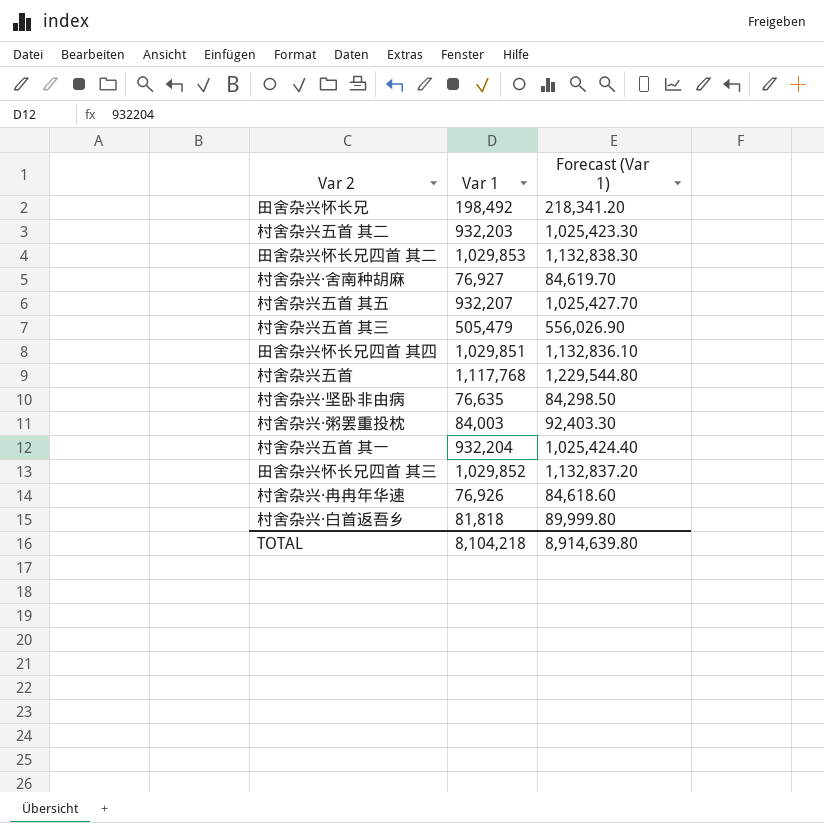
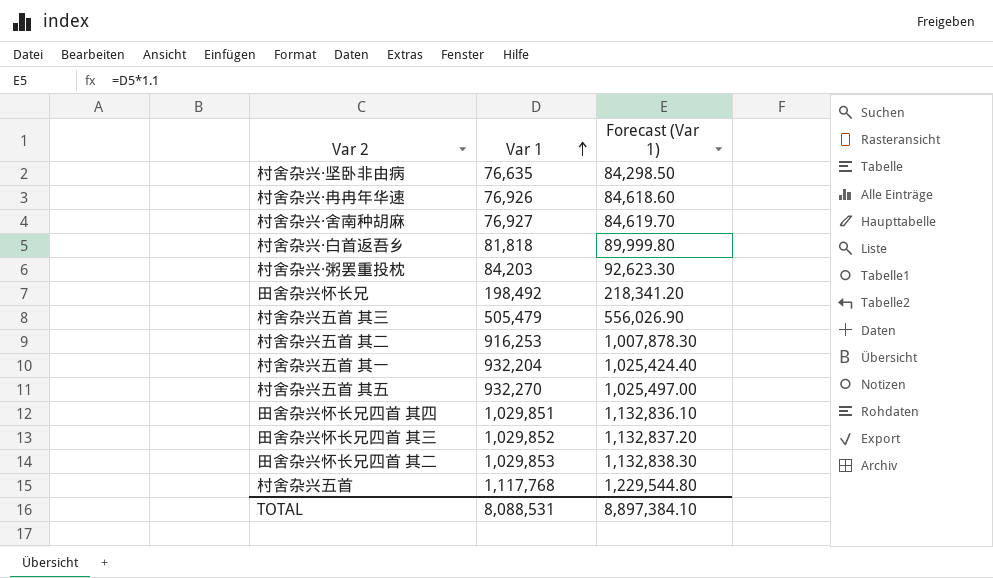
row order: none -> Var 1 ascending
村舍杂兴·粥罢重投枕 | Var 1: 84,003 -> 84,203
村舍杂兴·粥罢重投枕 | Forecast (Var 1): 92,403.30 -> 92,623.30
村舍杂兴五首 其二 | Var 1: 932,203 -> 916,253
村舍杂兴五首 其二 | Forecast (Var 1): 1,025,423.30 -> 1,007,878.30
村舍杂兴五首 其五 | Var 1: 932,207 -> 932,270
村舍杂兴五首 其五 | Forecast (Var 1): 1,025,427.70 -> 1,025,497.00
TOTAL | Var 1: 8,104,218 -> 8,088,531
TOTAL | Forecast (Var 1): 8,914,639.80 -> 8,897,384.10

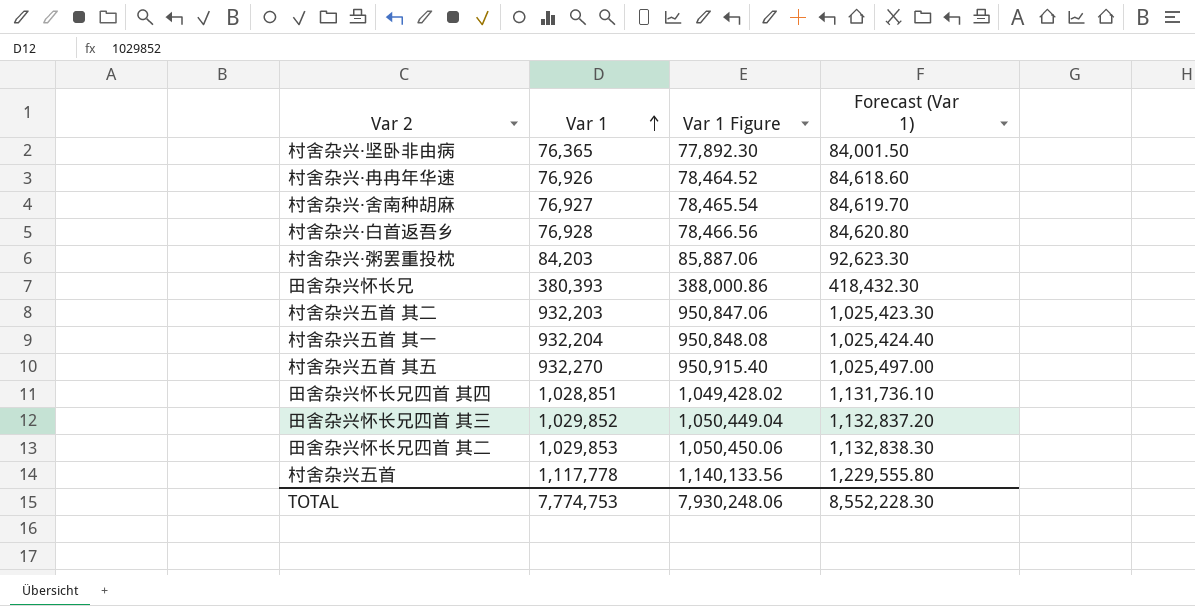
column Var 1 Figure | formula: none -> [Var 1] * 1.02
row 村舍杂兴五首 其三: 505,479 | 556,026.90 -> none
村舍杂兴·坚卧非由病 | Var 1: 76,635 -> 76,365
村舍杂兴·坚卧非由病 | Forecast (Var 1): 84,298.50 -> 84,001.50
村舍杂兴·白首返吾乡 | Var 1: 81,818 -> 76,928
村舍杂兴·白首返吾乡 | Forecast (Var 1): 89,999.80 -> 84,620.80
田舍杂兴怀长兄 | Var 1: 198,492 -> 380,393
田舍杂兴怀长兄 | Forecast (Var 1): 218,341.20 -> 418,432.30
村舍杂兴五首 其二 | Var 1: 916,253 -> 932,203
村舍杂兴五首 其二 | Forecast (Var 1): 1,007,878.30 -> 1,025,423.30
田舍杂兴怀长兄四首 其四 | Var 1: 1,029,851 -> 1,028,851
田舍杂兴怀长兄四首 其四 | Forecast (Var 1): 1,132,836.10 -> 1,131,736.10
村舍杂兴五首 | Var 1: 1,117,768 -> 1,117,778
村舍杂兴五首 | Forecast (Var 1): 1,229,544.80 -> 1,229,555.80
TOTAL | Var 1: 8,088,531 -> 7,774,753
TOTAL | Forecast (Var 1): 8,897,384.10 -> 8,552,228.30

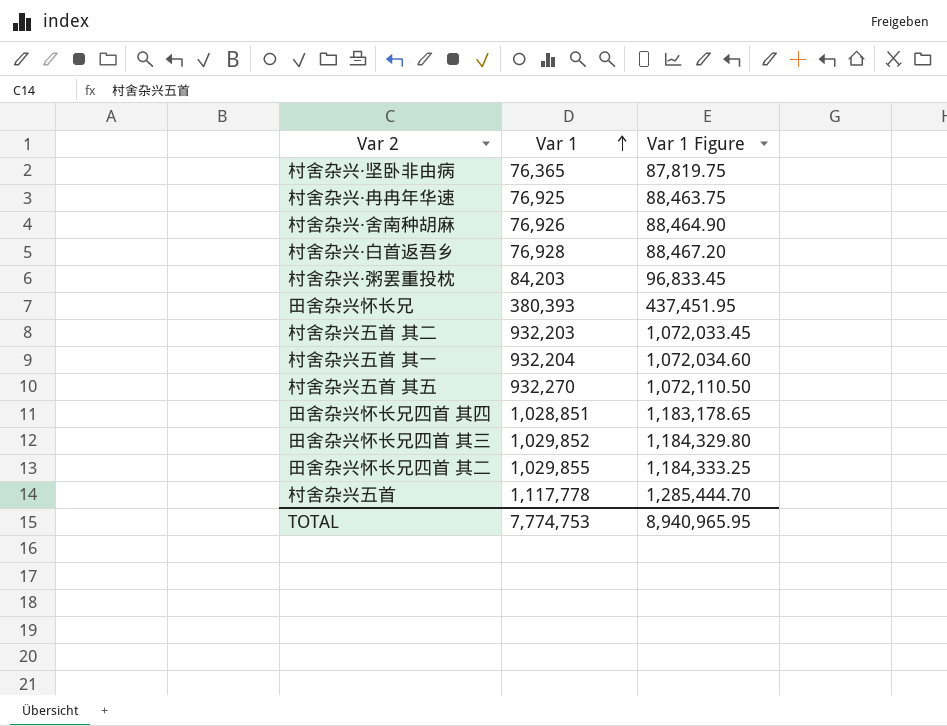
column Forecast (Var 1) | formula: [Var 1] * 1.1 -> none
column Var 1 Figure | formula: [Var 1] * 1.02 -> [Var 1] * 1.15
村舍杂兴·冉冉年华速 | Var 1: 76,926 -> 76,925
村舍杂兴·舍南种胡麻 | Var 1: 76,927 -> 76,926
田舍杂兴怀长兄四首 其二 | Var 1: 1,029,853 -> 1,029,855
TOTAL | Var 1 Figure: 7,930,248.06 -> 8,940,965.95

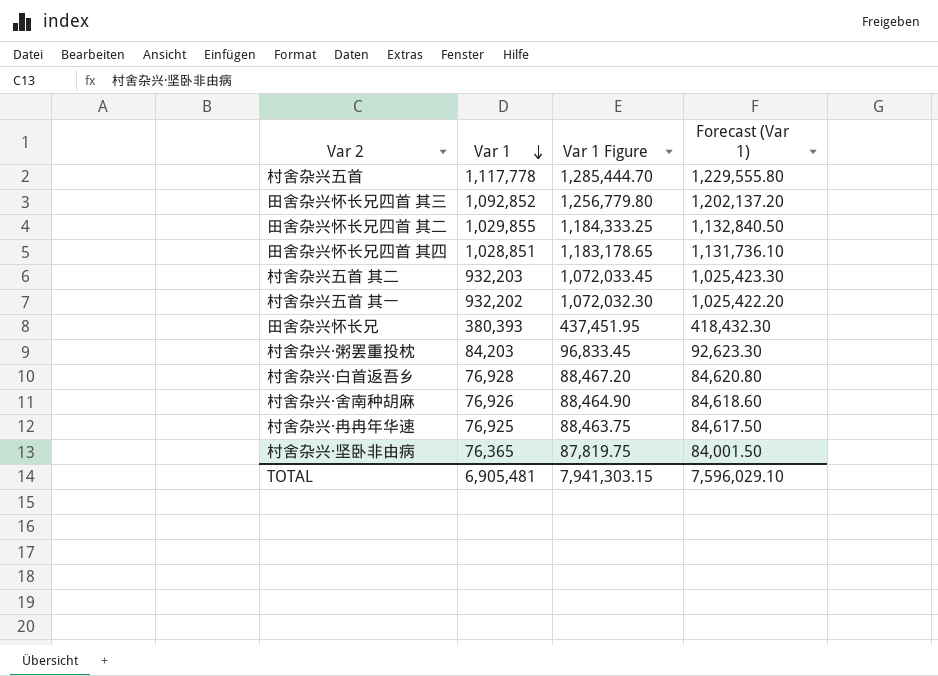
row order: Var 1 ascending -> Var 1 descending
column Forecast (Var 1) | formula: none -> [Var 1] * 1.1
row 村舍杂兴五首 其五: 932,270 | 1,072,110.50 -> none
田舍杂兴怀长兄四首 其三 | Var 1: 1,029,852 -> 1,092,852
田舍杂兴怀长兄四首 其三 | Var 1 Figure: 1,184,329.80 -> 1,256,779.80
村舍杂兴五首 其一 | Var 1: 932,204 -> 932,202
村舍杂兴五首 其一 | Var 1 Figure: 1,072,034.60 -> 1,072,032.30
TOTAL | Var 1: 7,774,753 -> 6,905,481
TOTAL | Var 1 Figure: 8,940,965.95 -> 7,941,303.15

